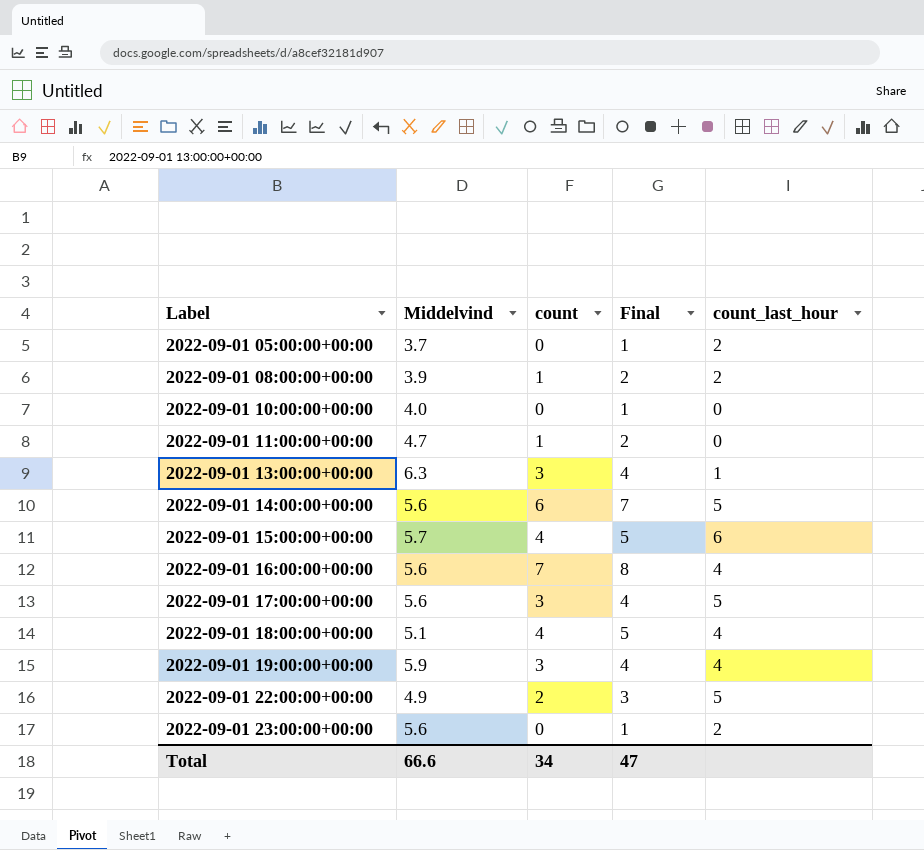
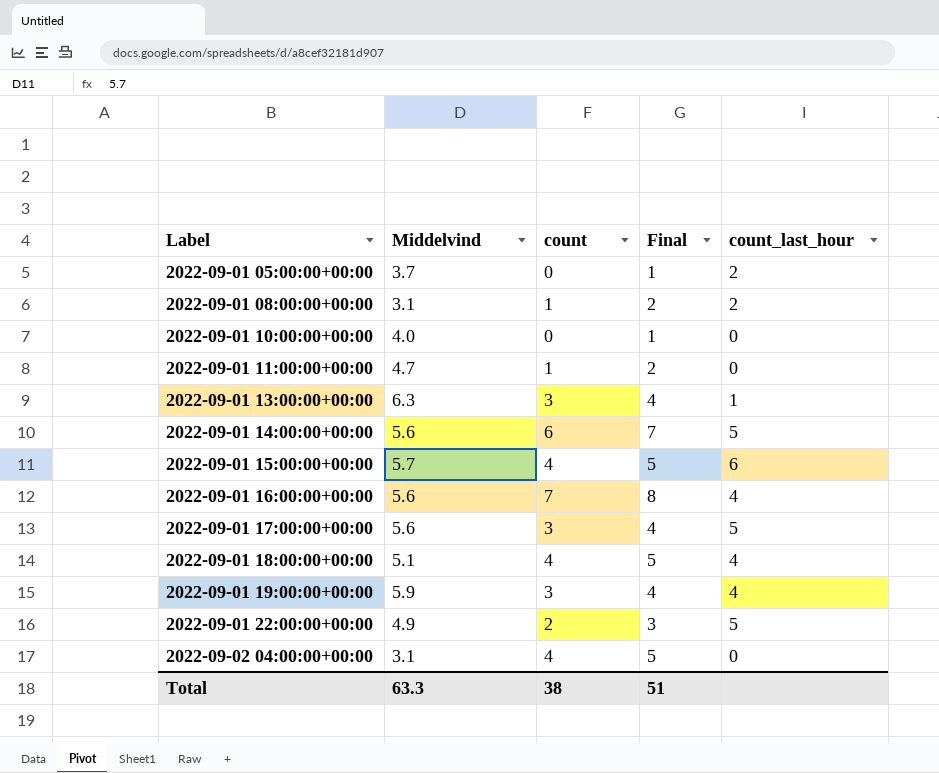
row 2022-09-01 23:00:00+00:00: 5.6 | 0 | 1 | 2 -> none
2022-09-01 08:00:00+00:00 | Middelvind: 3.9 -> 3.1
row 2022-09-02 04:00:00+00:00: none -> 3.1 | 4 | 5 | 0
Total | Middelvind: 66.6 -> 63.3
Total | count: 34 -> 38
Total | Final: 47 -> 51

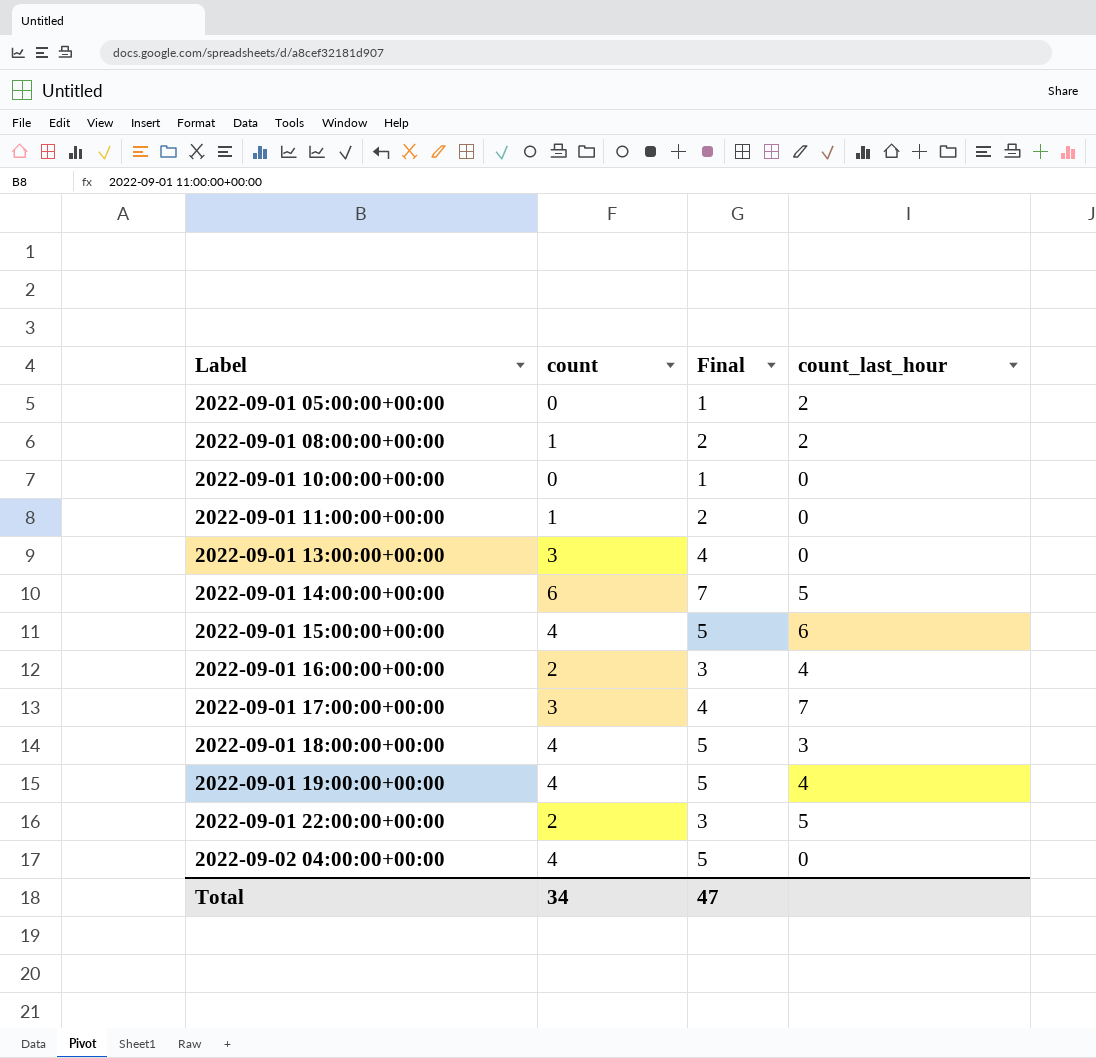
column Middelvind | position: 2 -> none
2022-09-01 13:00:00+00:00 | count_last_hour: 1 -> 0
2022-09-01 16:00:00+00:00 | count: 7 -> 2
2022-09-01 16:00:00+00:00 | Final: 8 -> 3
2022-09-01 17:00:00+00:00 | count_last_hour: 5 -> 7
2022-09-01 18:00:00+00:00 | count_last_hour: 4 -> 3
2022-09-01 19:00:00+00:00 | count: 3 -> 4
2022-09-01 19:00:00+00:00 | Final: 4 -> 5
Total | count: 38 -> 34
Total | Final: 51 -> 47

